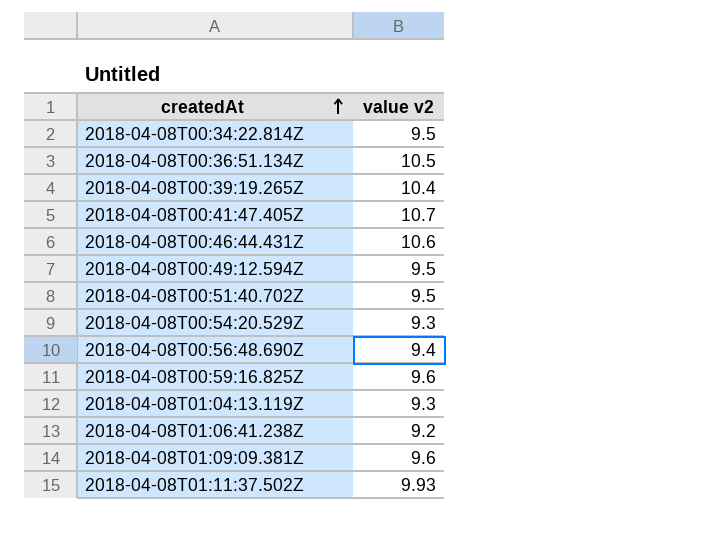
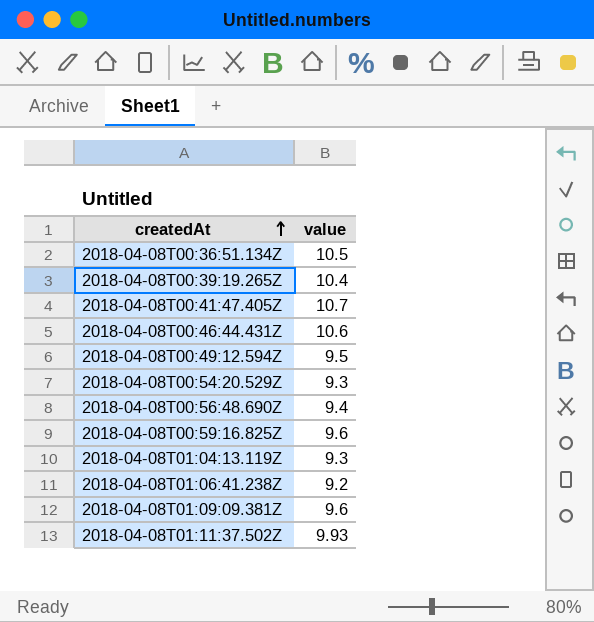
column name: value v2 -> value
row 2018-04-08T00:34:22.814Z: 9.5 -> none
row 2018-04-08T00:51:40.702Z: 9.5 -> none

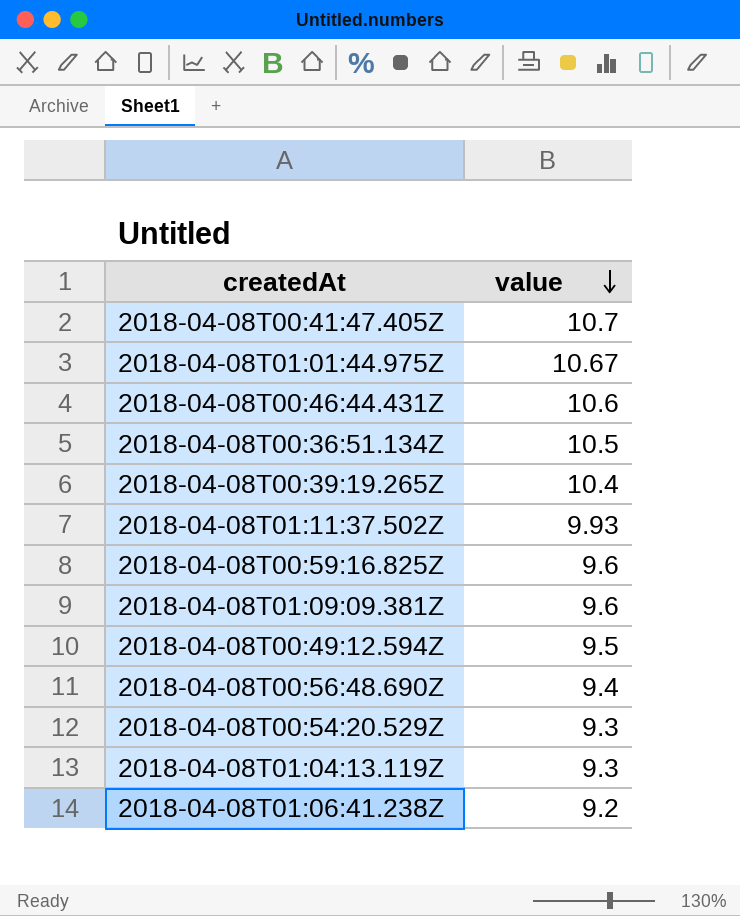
row order: createdAt ascending -> value descending
row 2018-04-08T01:01:44.975Z: none -> 10.67

